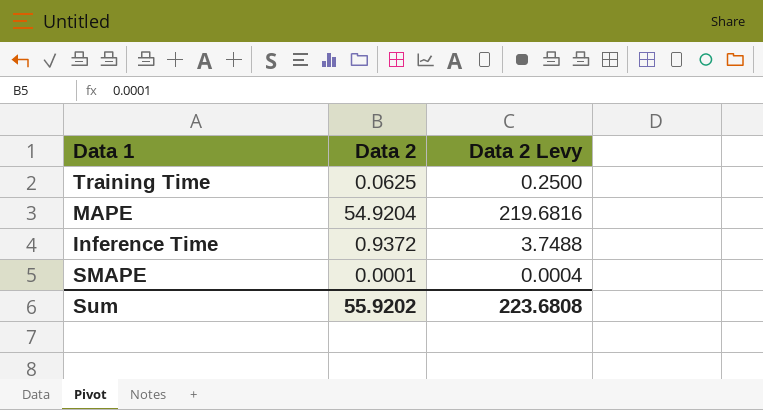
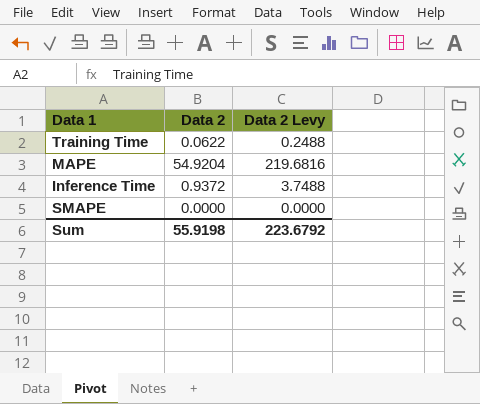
Training Time | Data 2: 0.0625 -> 0.0622
Training Time | Data 2 Levy: 0.2500 -> 0.2488
SMAPE | Data 2: 0.0001 -> 0.0000
SMAPE | Data 2 Levy: 0.0004 -> 0.0000
Sum | Data 2: 55.9202 -> 55.9198
Sum | Data 2 Levy: 223.6808 -> 223.6792

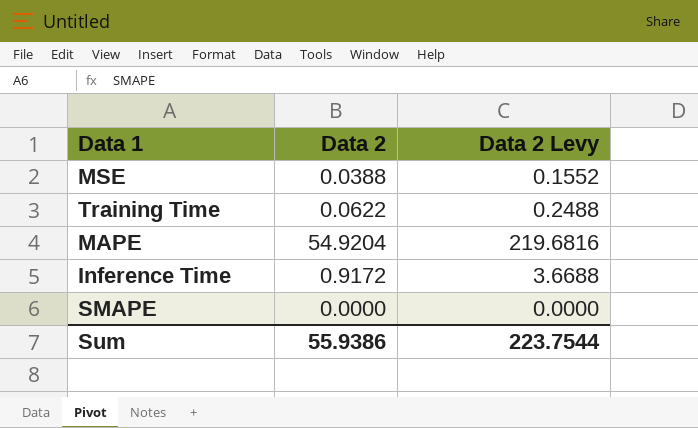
row MSE: none -> 0.0388 | 0.1552
Inference Time | Data 2: 0.9372 -> 0.9172
Inference Time | Data 2 Levy: 3.7488 -> 3.6688
Sum | Data 2: 55.9198 -> 55.9386
Sum | Data 2 Levy: 223.6792 -> 223.7544

